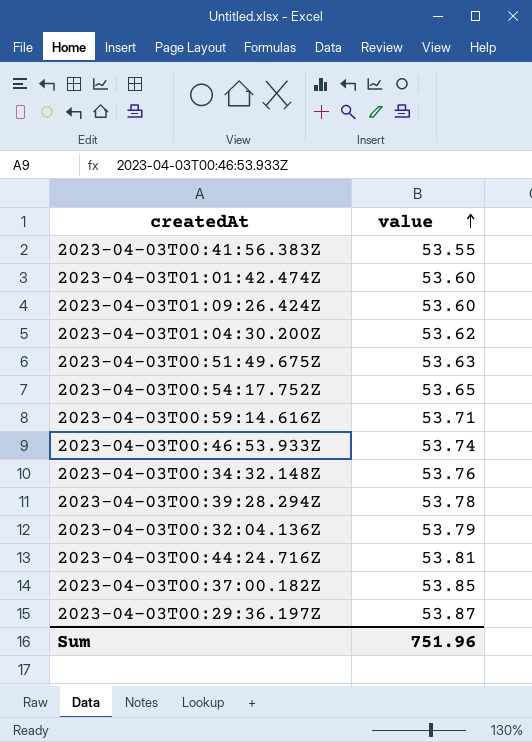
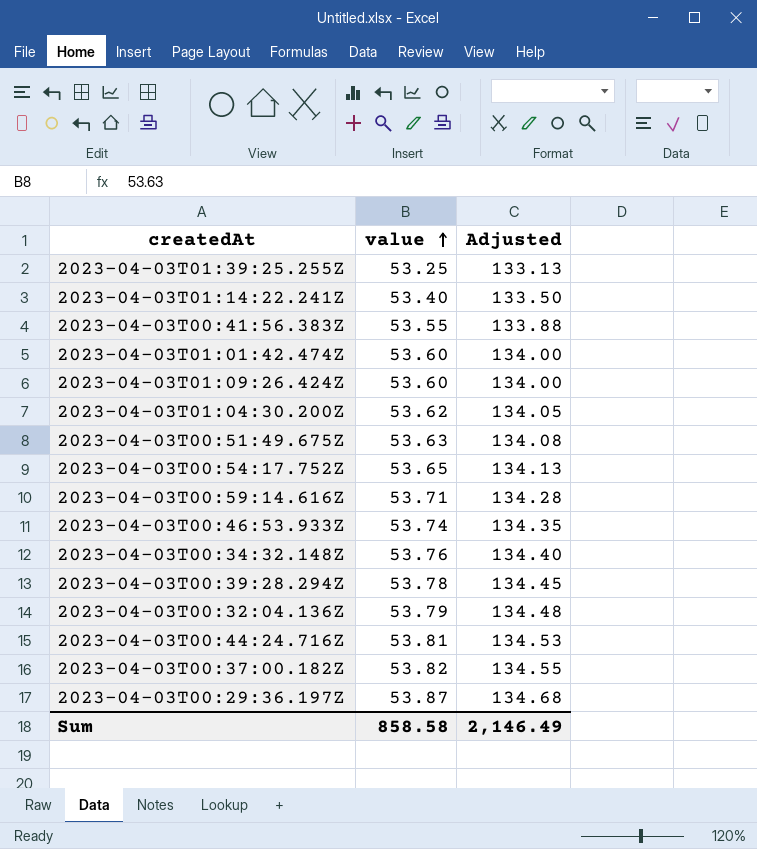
column Adjusted | formula: none -> [value] * 2.5
row 2023-04-03T01:39:25.255Z: none -> 53.25 | 133.13
row 2023-04-03T01:14:22.241Z: none -> 53.40 | 133.50
2023-04-03T00:37:00.182Z | value: 53.85 -> 53.82
Sum | value: 751.96 -> 858.58

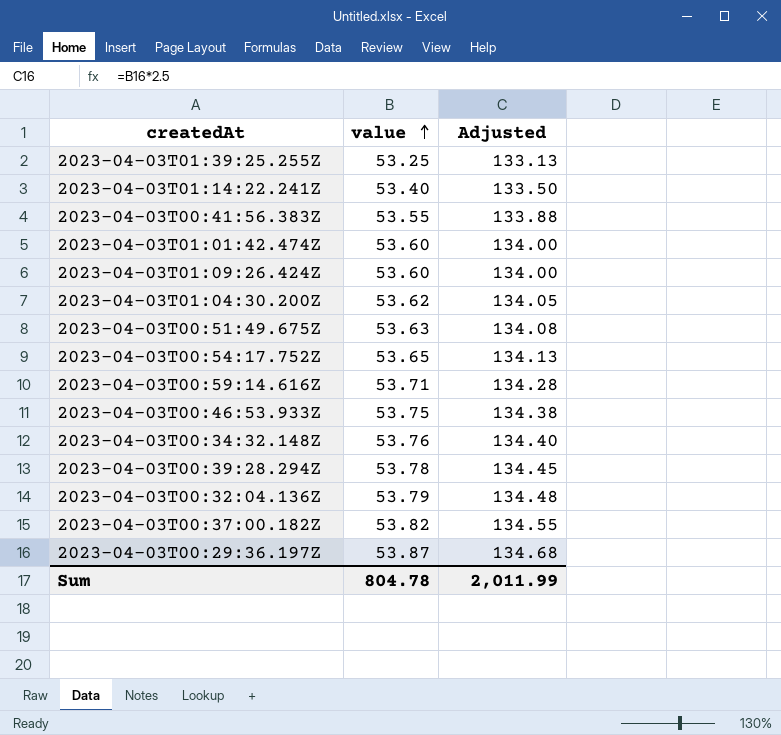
row 2023-04-03T00:44:24.716Z: 53.81 | 134.53 -> none
2023-04-03T00:46:53.933Z | value: 53.74 -> 53.75
2023-04-03T00:46:53.933Z | Adjusted: 134.35 -> 134.38
Sum | value: 858.58 -> 804.78
Sum | Adjusted: 2,146.49 -> 2,011.99

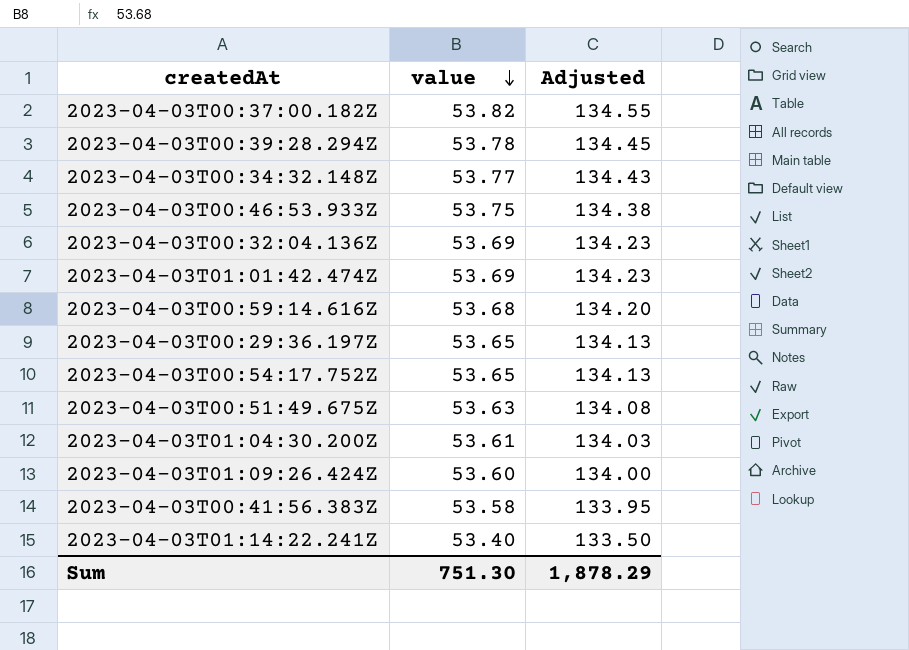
row order: value ascending -> value descending
row 2023-04-03T01:39:25.255Z: 53.25 | 133.13 -> none
2023-04-03T00:34:32.148Z | value: 53.76 -> 53.77
2023-04-03T00:34:32.148Z | Adjusted: 134.40 -> 134.43
2023-04-03T00:32:04.136Z | value: 53.79 -> 53.69
2023-04-03T00:32:04.136Z | Adjusted: 134.48 -> 134.23
2023-04-03T01:01:42.474Z | value: 53.60 -> 53.69
2023-04-03T01:01:42.474Z | Adjusted: 134.00 -> 134.23
2023-04-03T00:59:14.616Z | value: 53.71 -> 53.68
2023-04-03T00:59:14.616Z | Adjusted: 134.28 -> 134.20
2023-04-03T00:29:36.197Z | value: 53.87 -> 53.65
2023-04-03T00:29:36.197Z | Adjusted: 134.68 -> 134.13
2023-04-03T01:04:30.200Z | value: 53.62 -> 53.61
2023-04-03T01:04:30.200Z | Adjusted: 134.05 -> 134.03
2023-04-03T00:41:56.383Z | value: 53.55 -> 53.58
2023-04-03T00:41:56.383Z | Adjusted: 133.88 -> 133.95
Sum | value: 804.78 -> 751.30
Sum | Adjusted: 2,011.99 -> 1,878.29

